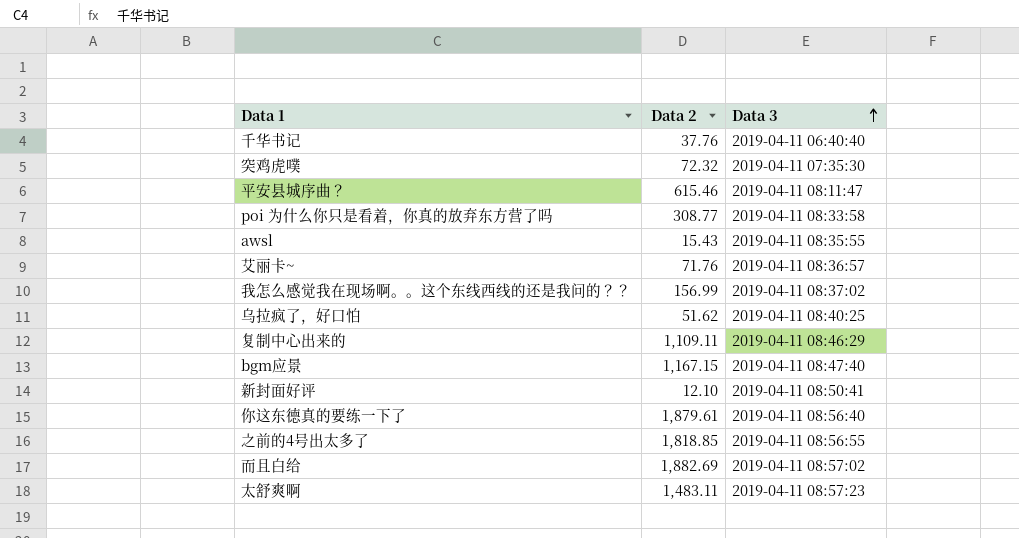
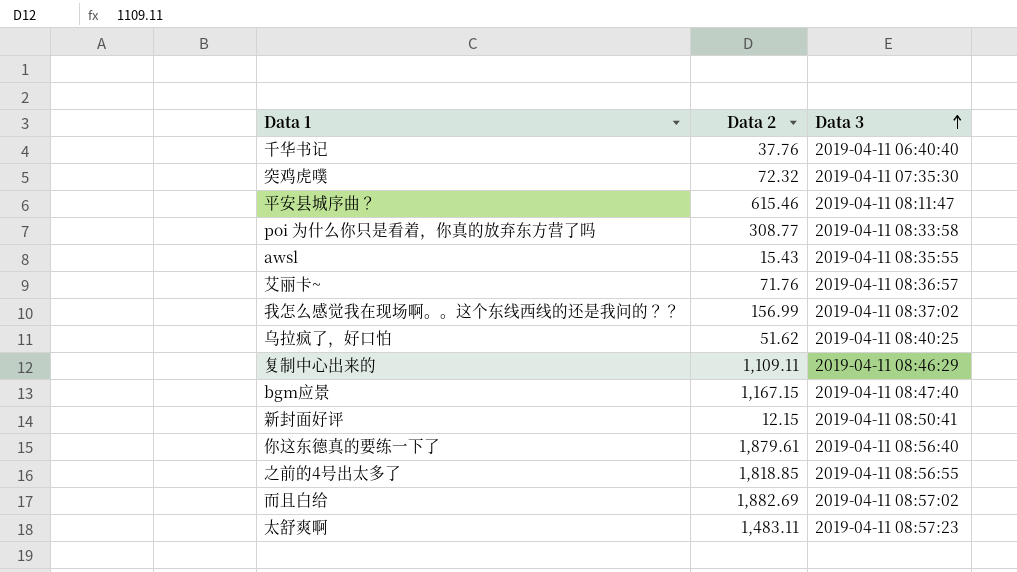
新封面好评 | Data 2: 12.10 -> 12.15

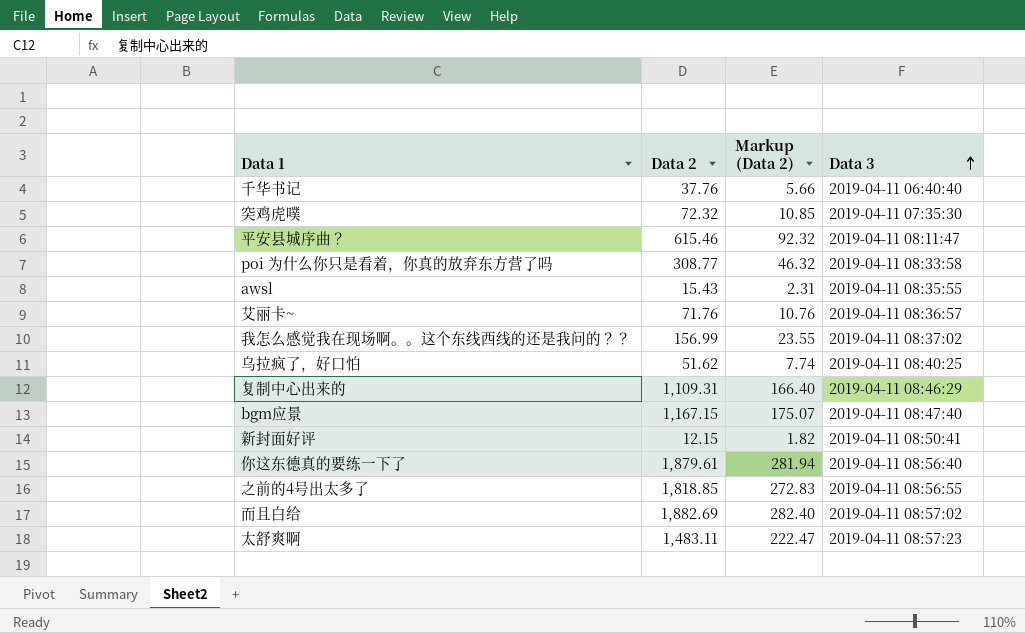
column Markup (Data 2) | formula: none -> [Data 2] * 0.15
复制中心出来的 | Data 2: 1,109.11 -> 1,109.31

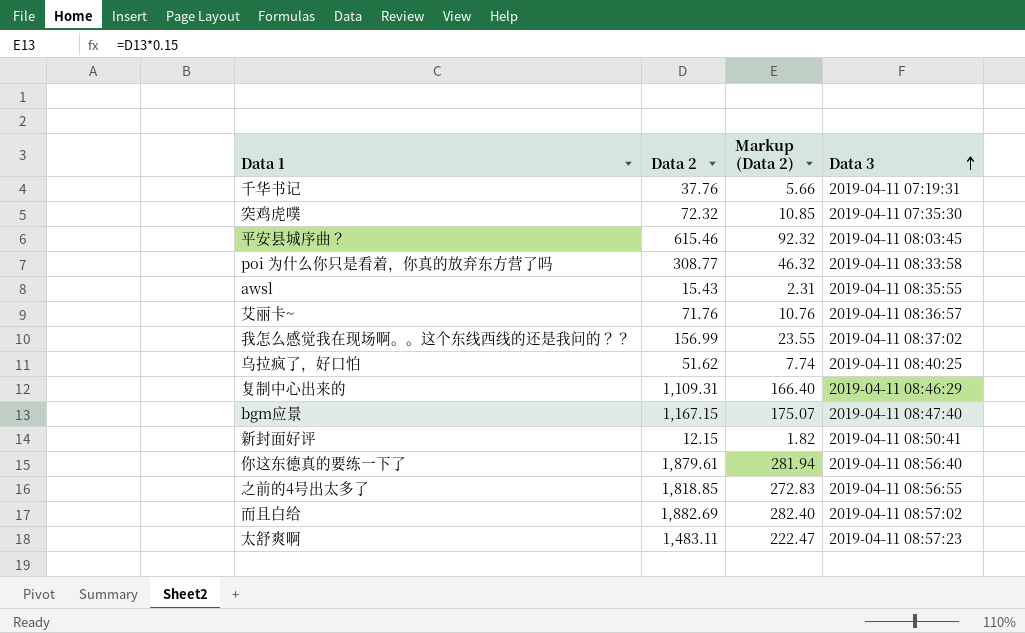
千华书记 | Data 3: 2019-04-11 06:40:40 -> 2019-04-11 07:19:31
平安县城序曲？ | Data 3: 2019-04-11 08:11:47 -> 2019-04-11 08:03:45

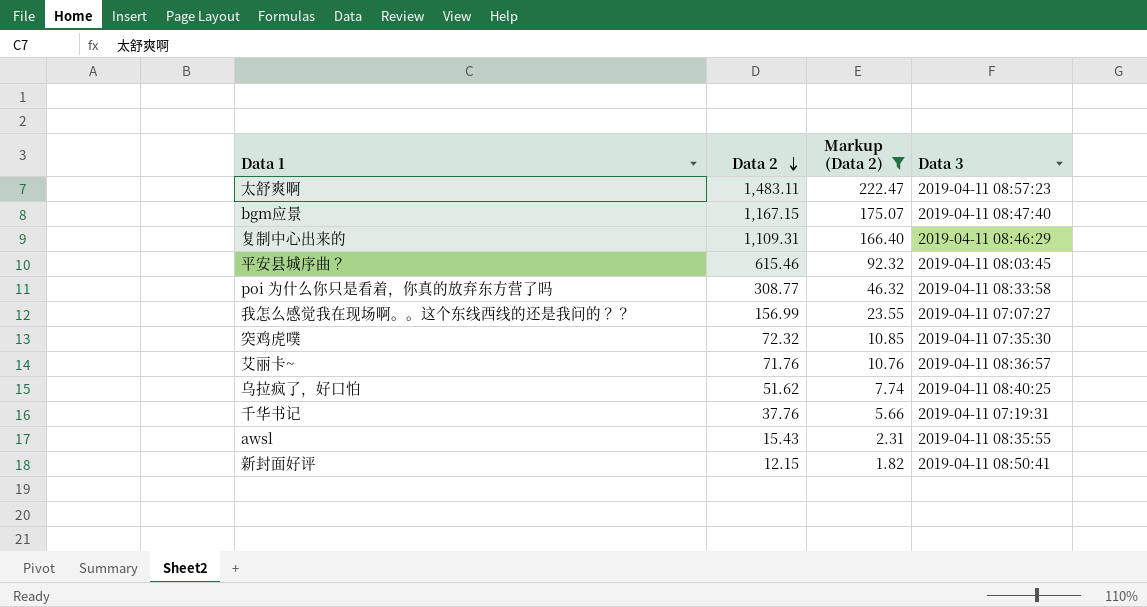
filter: none -> Markup (Data 2) <= 222.47
row order: Data 3 ascending -> Data 2 descending
我怎么感觉我在现场啊。。这个东线西线的还是我问的？？ | Data 3: 2019-04-11 08:37:02 -> 2019-04-11 07:07:27

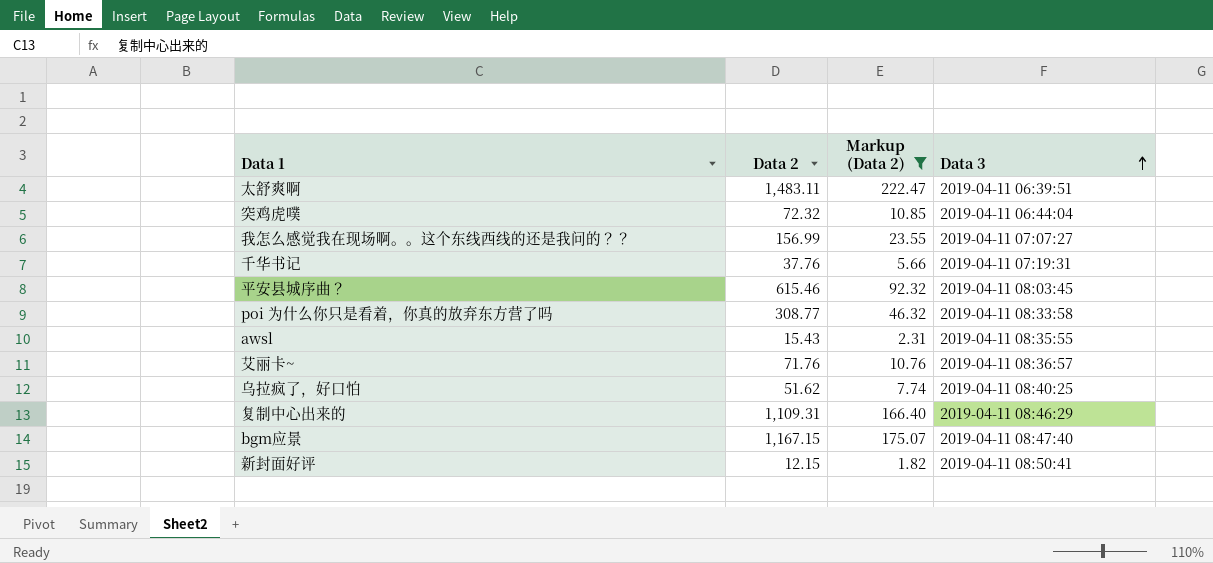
row order: Data 2 descending -> Data 3 ascending
太舒爽啊 | Data 3: 2019-04-11 08:57:23 -> 2019-04-11 06:39:51
突鸡虎噗 | Data 3: 2019-04-11 07:35:30 -> 2019-04-11 06:44:04

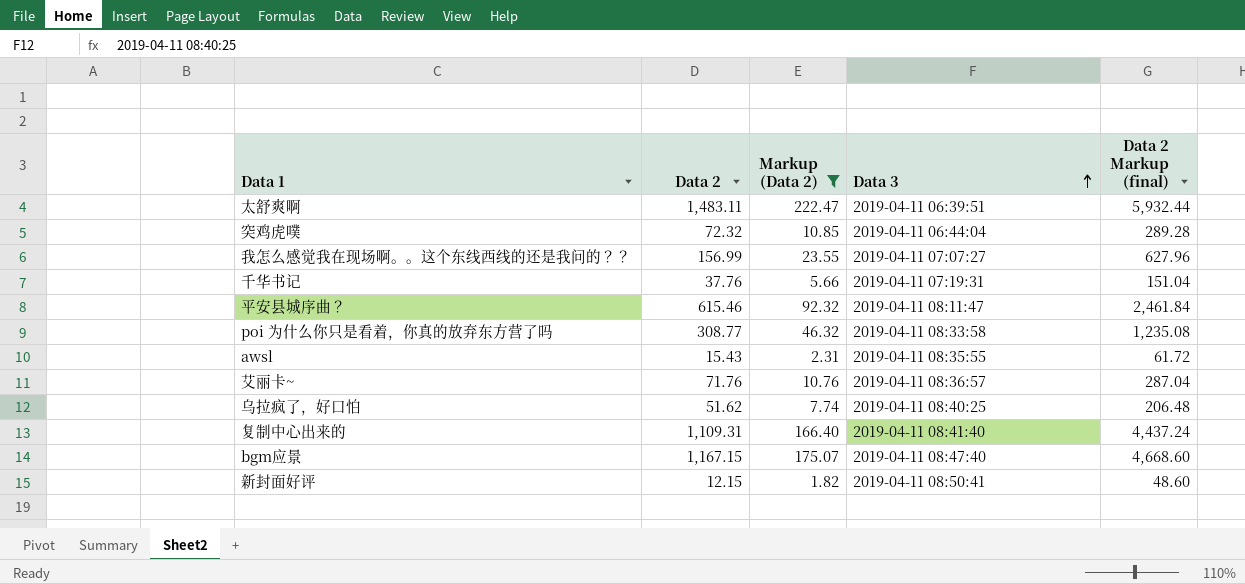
column Data 2 Markup (final) | formula: none -> [Data 2] * 4
平安县城序曲？ | Data 3: 2019-04-11 08:03:45 -> 2019-04-11 08:11:47
复制中心出来的 | Data 3: 2019-04-11 08:46:29 -> 2019-04-11 08:41:40

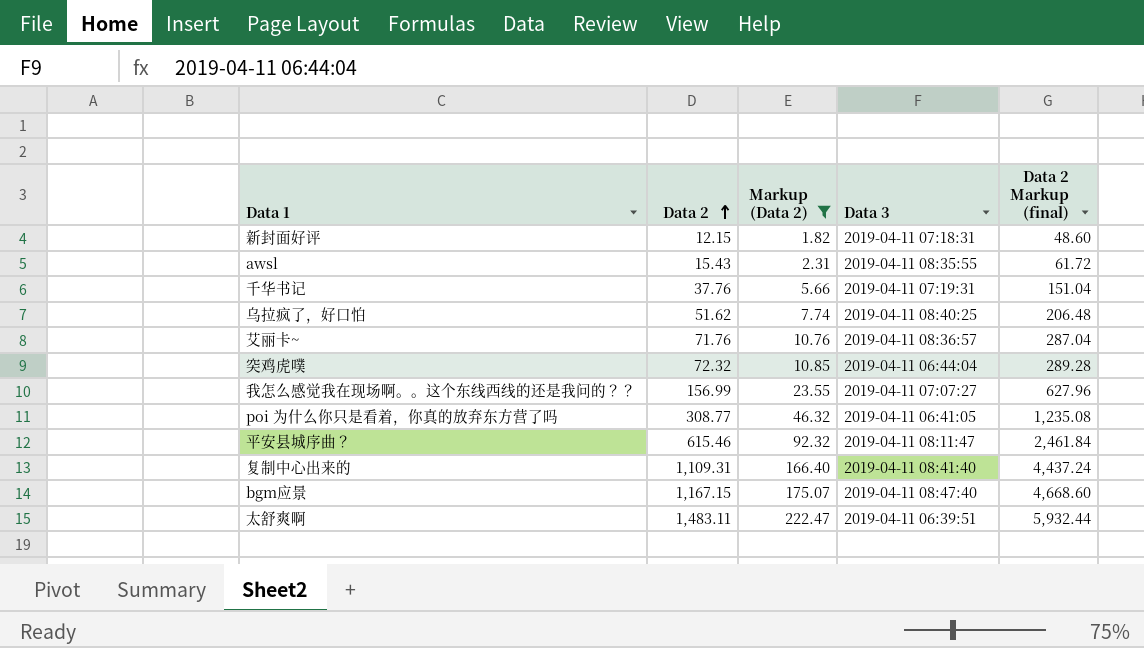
row order: Data 3 ascending -> Data 2 ascending
新封面好评 | Data 3: 2019-04-11 08:50:41 -> 2019-04-11 07:18:31
poi 为什么你只是看着，你真的放弃东方营了吗 | Data 3: 2019-04-11 08:33:58 -> 2019-04-11 06:41:05

